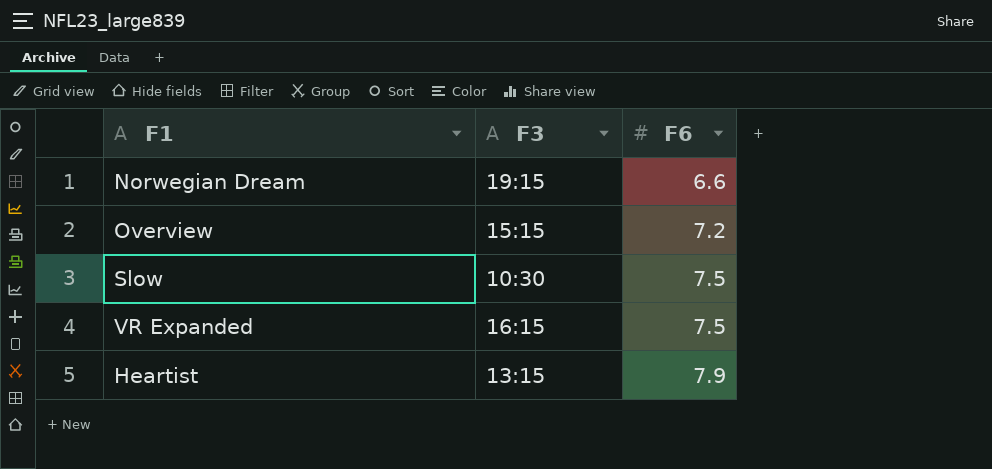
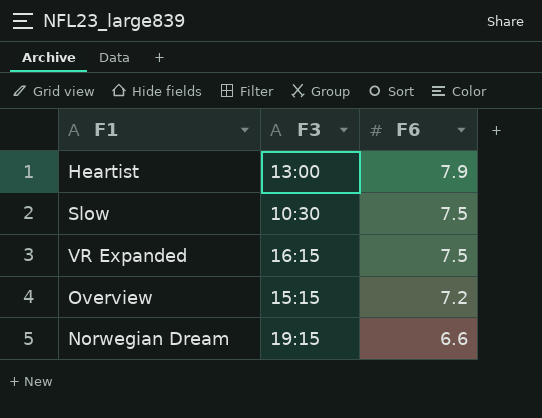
row order: F6 ascending -> F6 descending
Heartist | F3: 13:15 -> 13:00

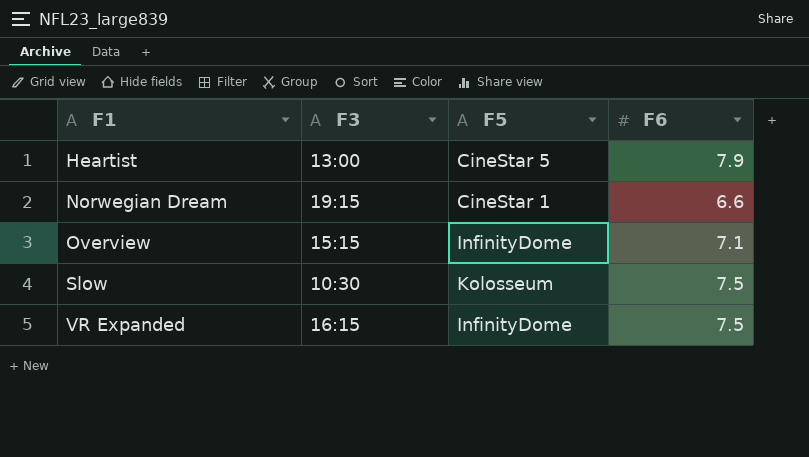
row order: F6 descending -> F1 ascending
column F5 | position: none -> 3
Overview | F6: 7.2 -> 7.1

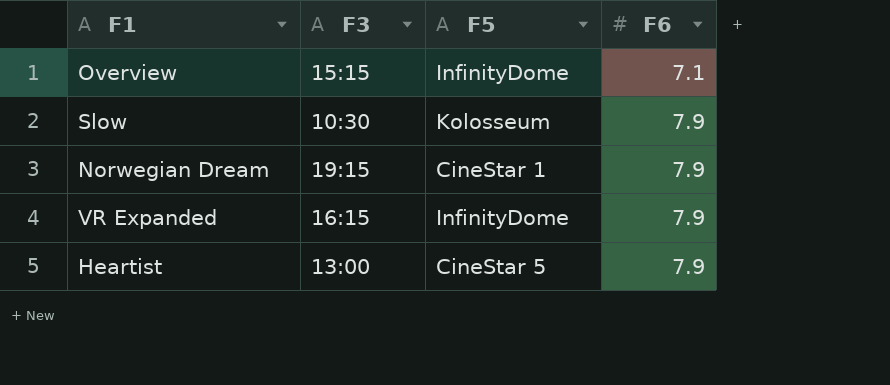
row order: F1 ascending -> F6 ascending
Slow | F6: 7.5 -> 7.9
Norwegian Dream | F6: 6.6 -> 7.9
VR Expanded | F6: 7.5 -> 7.9

